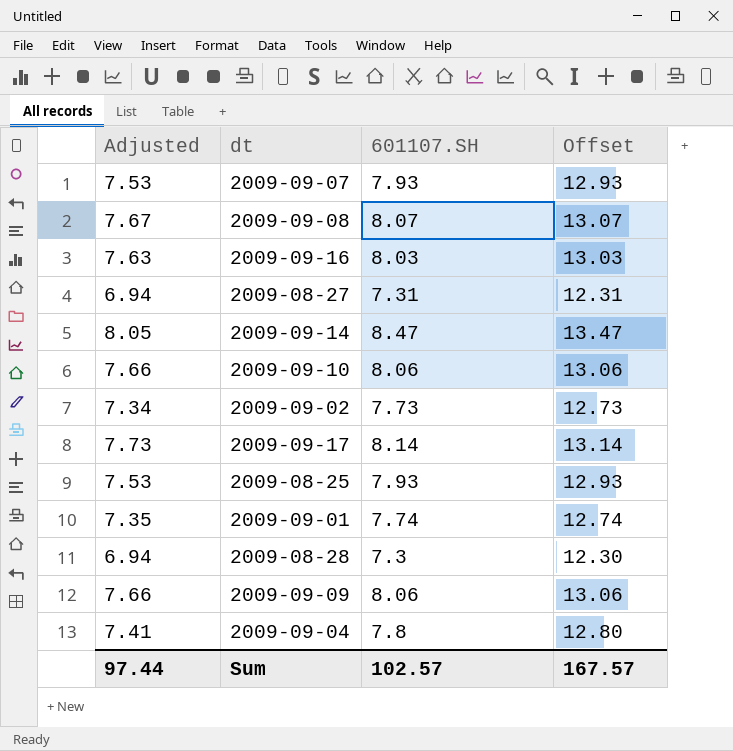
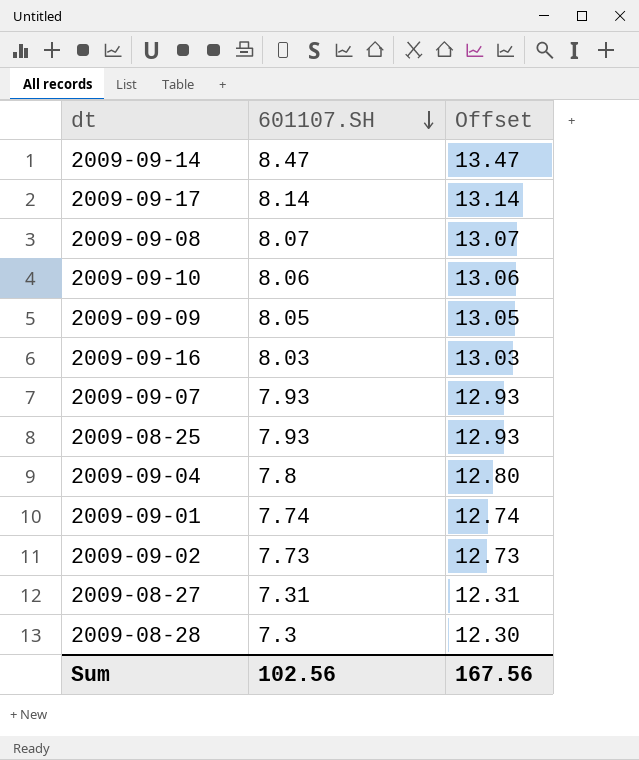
row order: none -> 601107.SH descending
column Adjusted | formula: [601107.SH] * 0.95 -> none
2009-09-09 | 601107.SH: 8.06 -> 8.05
2009-09-09 | Offset: 13.06 -> 13.05
Sum | 601107.SH: 102.57 -> 102.56
Sum | Offset: 167.57 -> 167.56

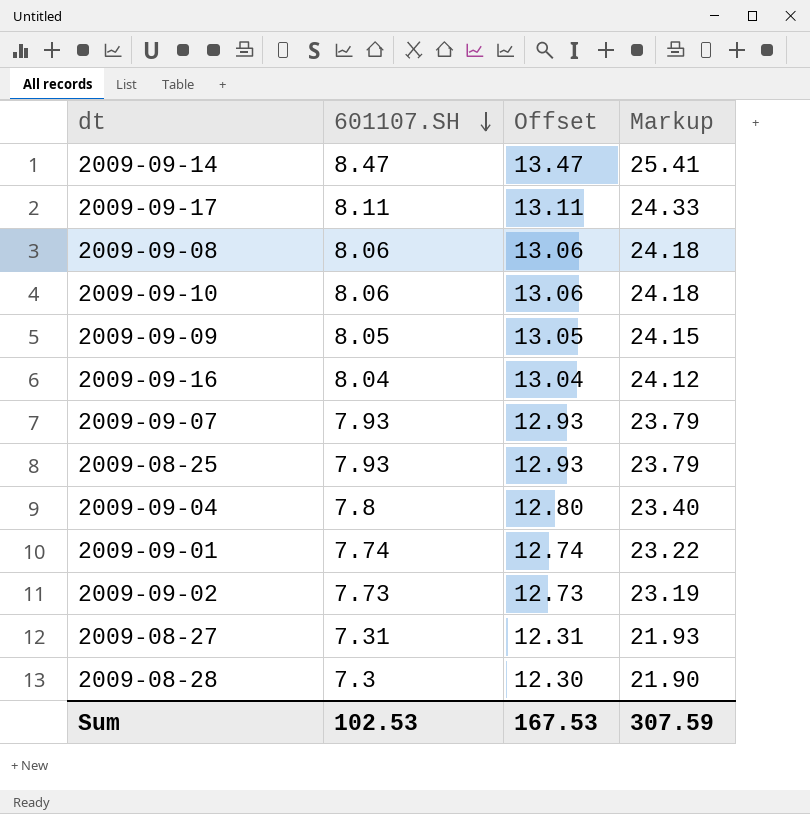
column Markup | formula: none -> [601107.SH] * 3
2009-09-17 | 601107.SH: 8.14 -> 8.11
2009-09-17 | Offset: 13.14 -> 13.11
2009-09-08 | 601107.SH: 8.07 -> 8.06
2009-09-08 | Offset: 13.07 -> 13.06
2009-09-16 | 601107.SH: 8.03 -> 8.04
2009-09-16 | Offset: 13.03 -> 13.04
Sum | 601107.SH: 102.56 -> 102.53
Sum | Offset: 167.56 -> 167.53

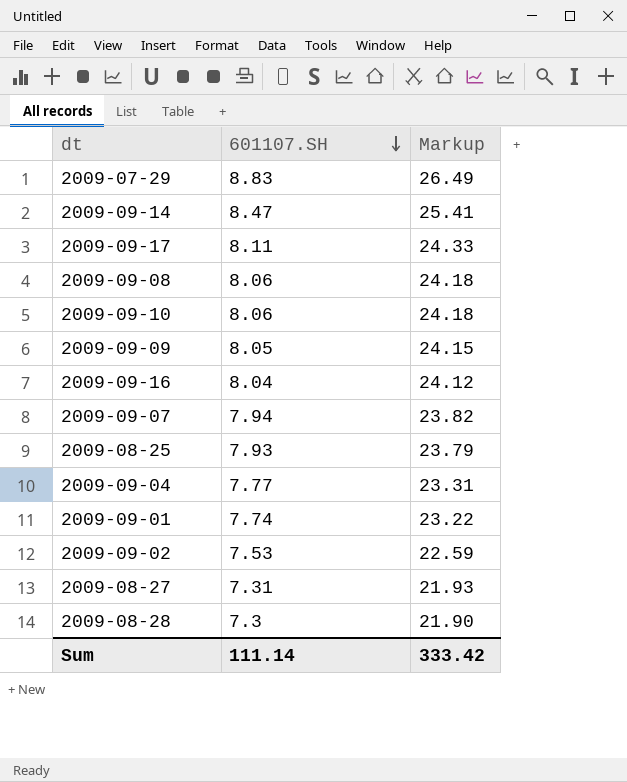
column Offset | formula: [601107.SH] + 5 -> none
row 2009-07-29: none -> 8.83 | 26.49
2009-09-07 | 601107.SH: 7.93 -> 7.94
2009-09-07 | Markup: 23.79 -> 23.82
2009-09-04 | 601107.SH: 7.8 -> 7.77
2009-09-04 | Markup: 23.40 -> 23.31
2009-09-02 | 601107.SH: 7.73 -> 7.53
2009-09-02 | Markup: 23.19 -> 22.59
Sum | 601107.SH: 102.53 -> 111.14
Sum | Markup: 307.59 -> 333.42

